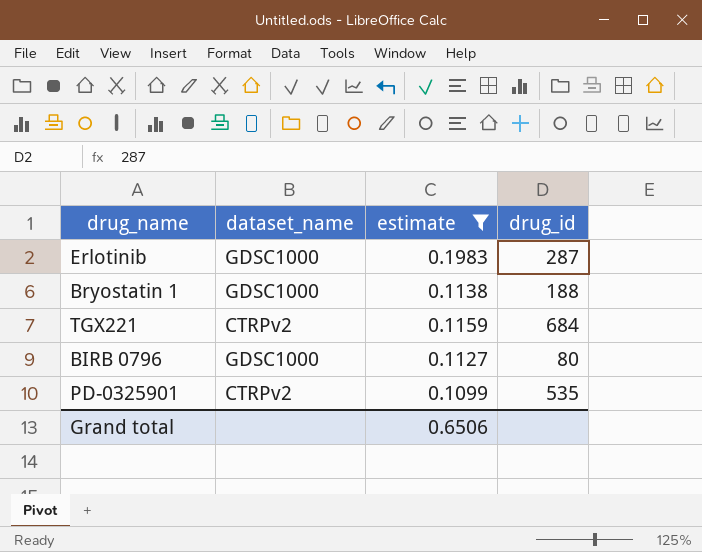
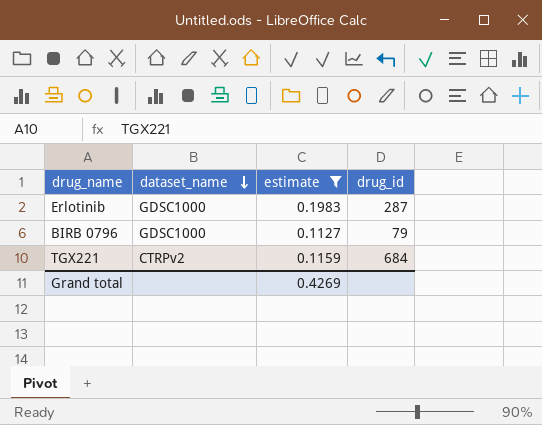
row order: none -> dataset_name descending
row Bryostatin 1: GDSC1000 | 0.1138 | 188 -> none
row PD-0325901: CTRPv2 | 0.1099 | 535 -> none
BIRB 0796 | drug_id: 80 -> 79
Grand total | estimate: 0.6506 -> 0.4269

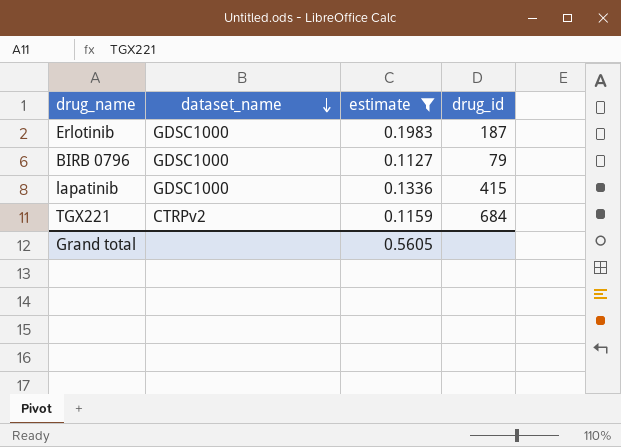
Erlotinib | drug_id: 287 -> 187
row lapatinib: none -> GDSC1000 | 0.1336 | 415
Grand total | estimate: 0.4269 -> 0.5605

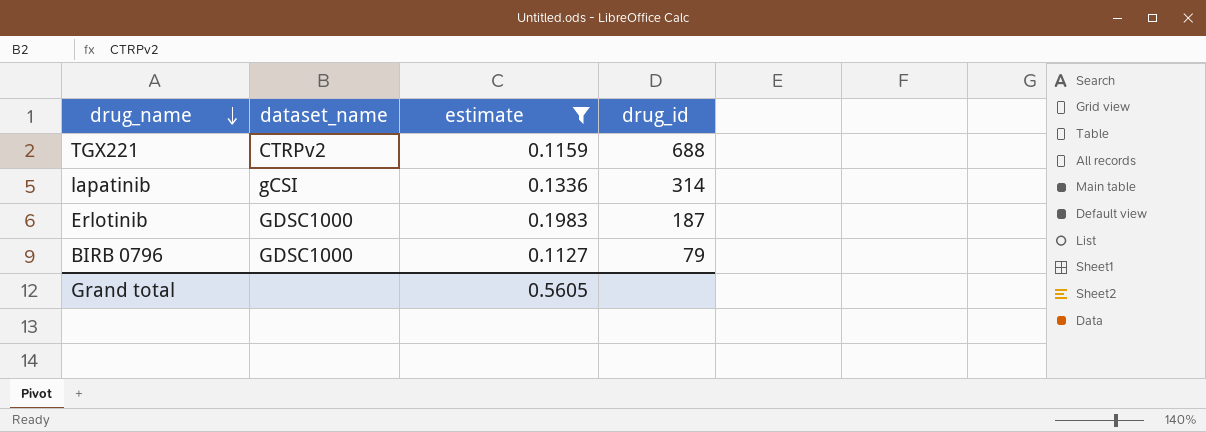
row order: dataset_name descending -> drug_name descending
TGX221 | drug_id: 684 -> 688
lapatinib | dataset_name: GDSC1000 -> gCSI
lapatinib | drug_id: 415 -> 314

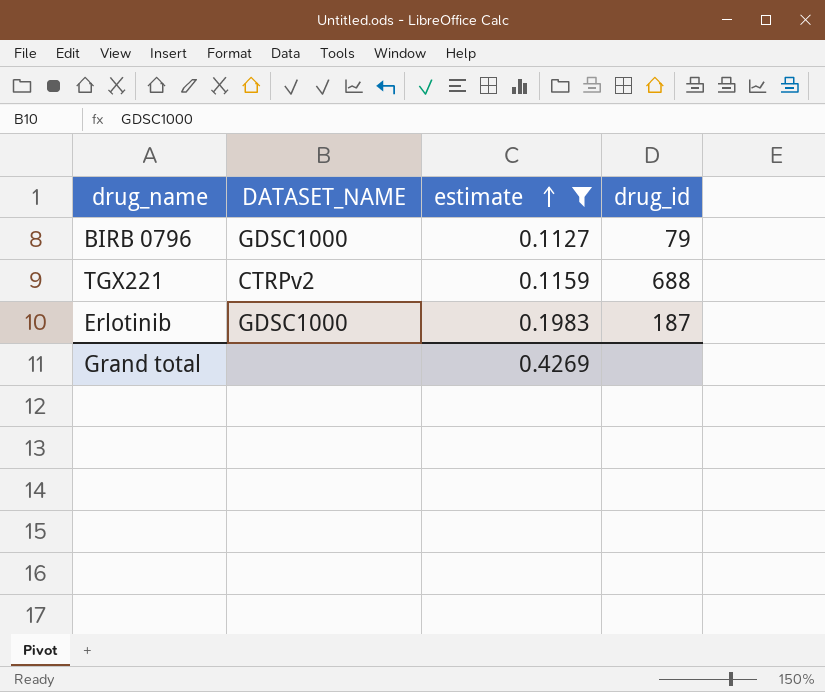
row order: drug_name descending -> estimate ascending
column name: dataset_name -> DATASET_NAME
row lapatinib: gCSI | 0.1336 | 314 -> none
Grand total | estimate: 0.5605 -> 0.4269

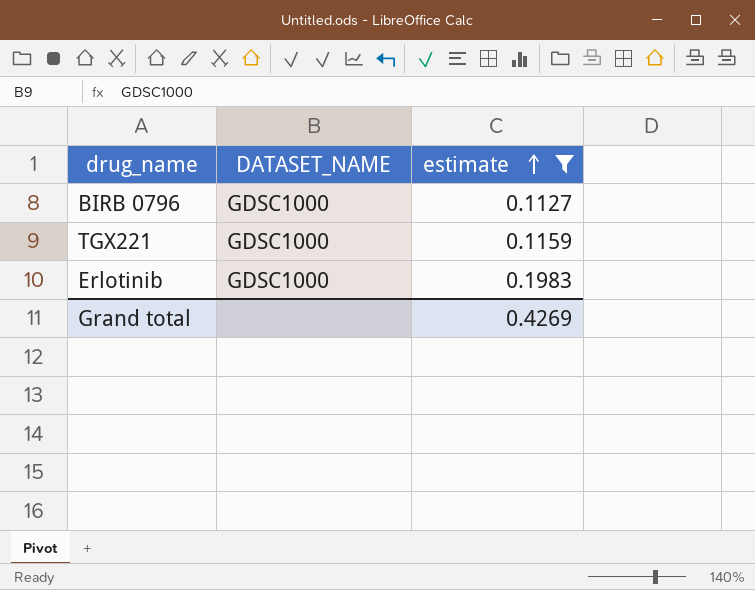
column drug_id | position: 4 -> none
TGX221 | DATASET_NAME: CTRPv2 -> GDSC1000

